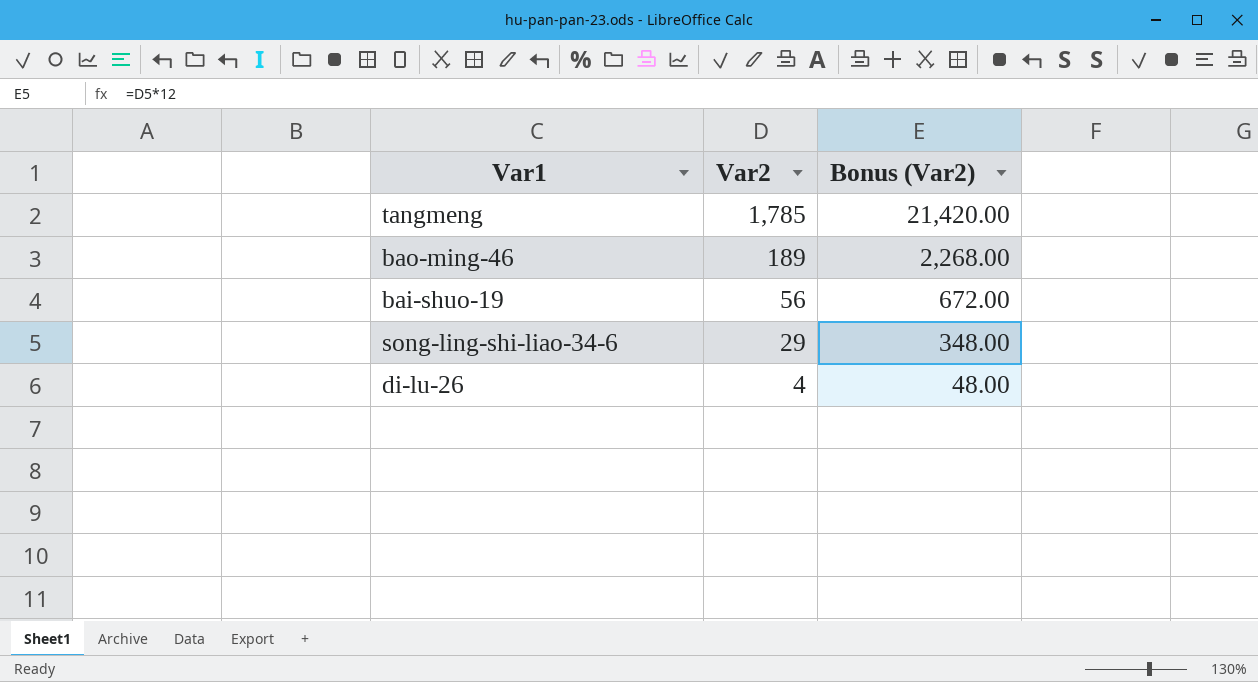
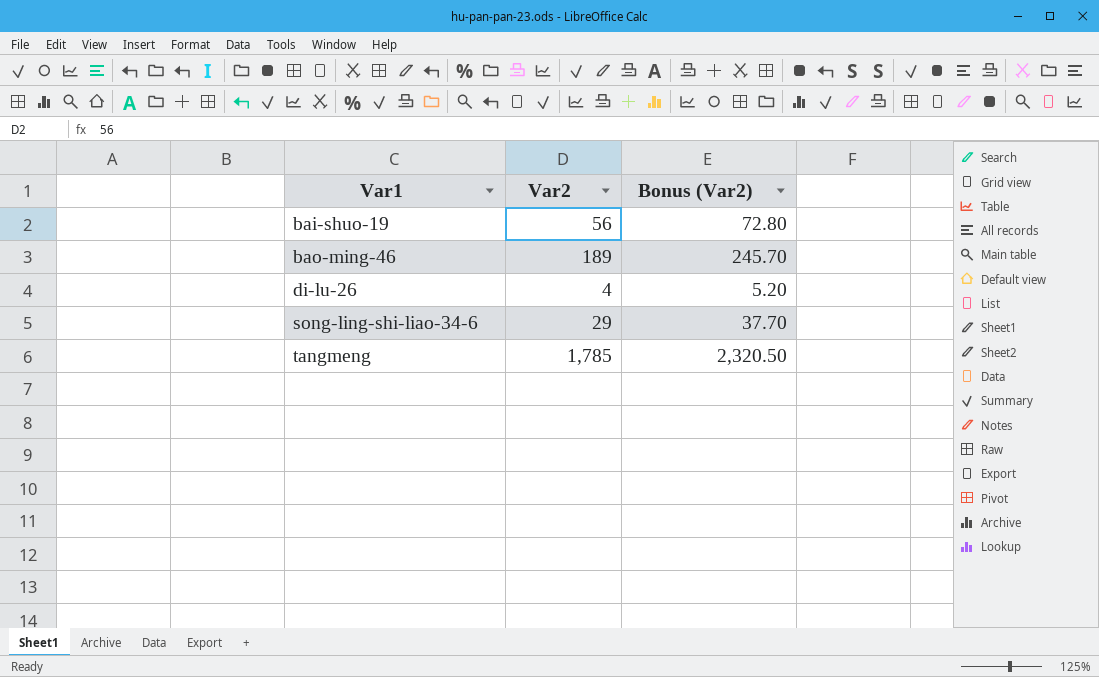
row order: Var2 descending -> Var1 ascending
column Bonus (Var2) | formula: [Var2] * 12 -> [Var2] * 1.3

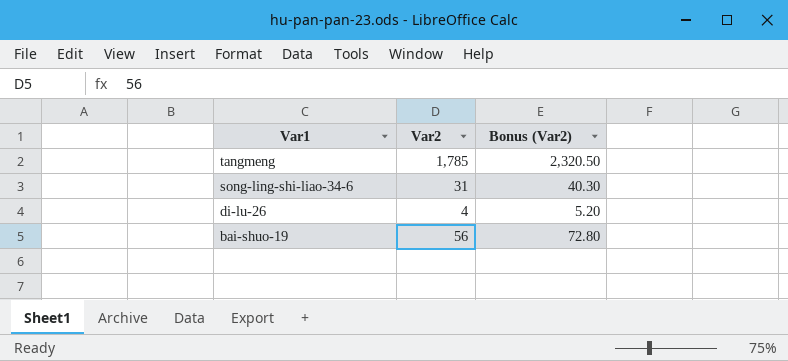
row order: Var1 ascending -> Var1 descending
row bao-ming-46: 189 | 245.70 -> none
song-ling-shi-liao-34-6 | Var2: 29 -> 31
song-ling-shi-liao-34-6 | Bonus (Var2): 37.70 -> 40.30

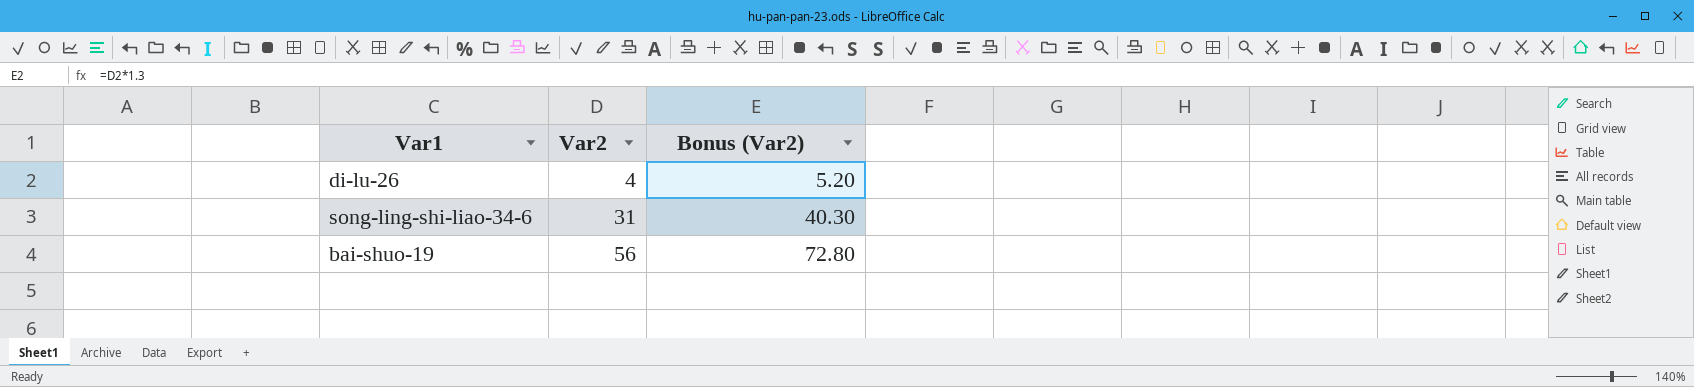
row order: Var1 descending -> Var2 ascending
row tangmeng: 1,785 | 2,320.50 -> none

